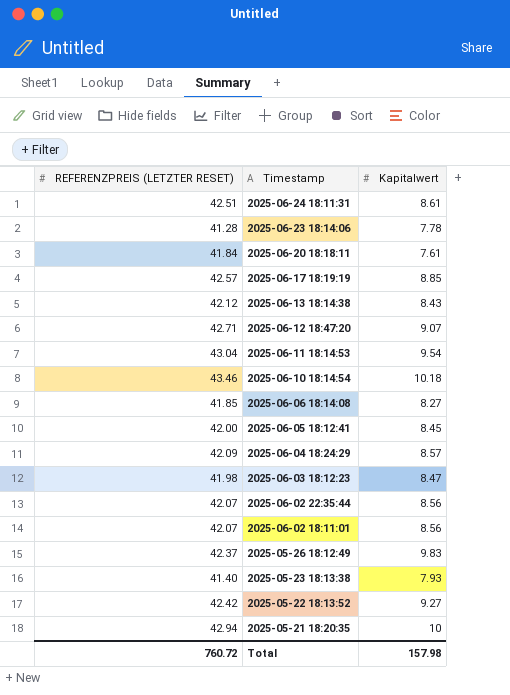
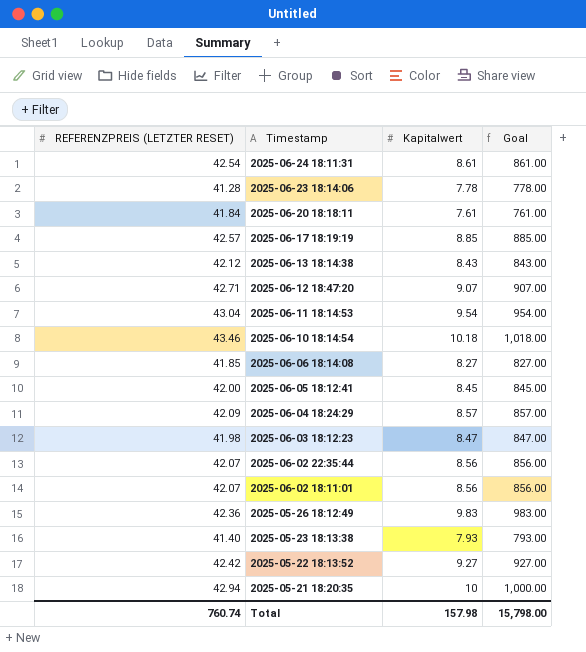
column Goal | formula: none -> [Kapitalwert] * 100
2025-06-24 18:11:31 | REFERENZPREIS (LETZTER RESET): 42.51 -> 42.54
2025-05-26 18:12:49 | REFERENZPREIS (LETZTER RESET): 42.37 -> 42.36
Total | REFERENZPREIS (LETZTER RESET): 760.72 -> 760.74

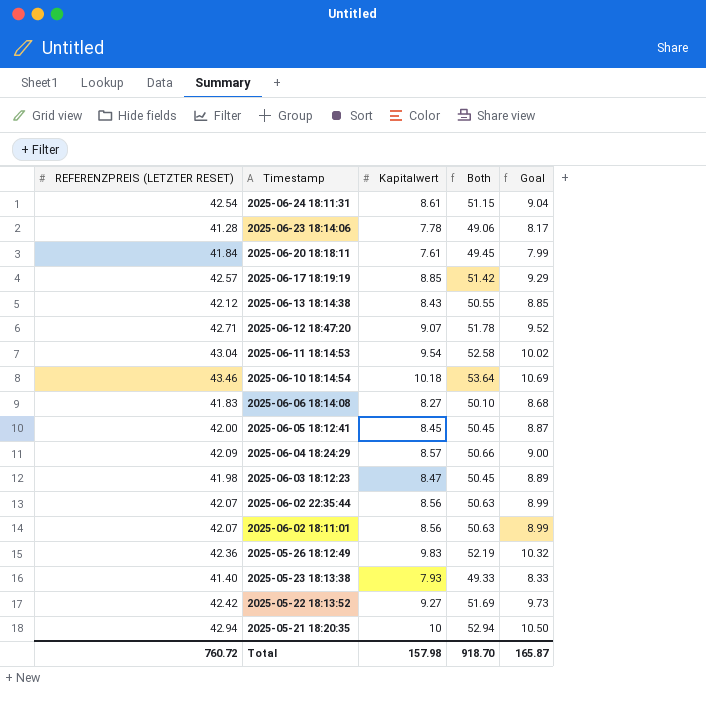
column Both | formula: none -> [REFERENZPREIS (LETZTER RESET)] + [Kapitalwert]
column Goal | formula: [Kapitalwert] * 100 -> [Kapitalwert] * 1.05
2025-06-06 18:14:08 | REFERENZPREIS (LETZTER RESET): 41.85 -> 41.83
Total | REFERENZPREIS (LETZTER RESET): 760.74 -> 760.72
Total | Goal: 15,798.00 -> 165.87

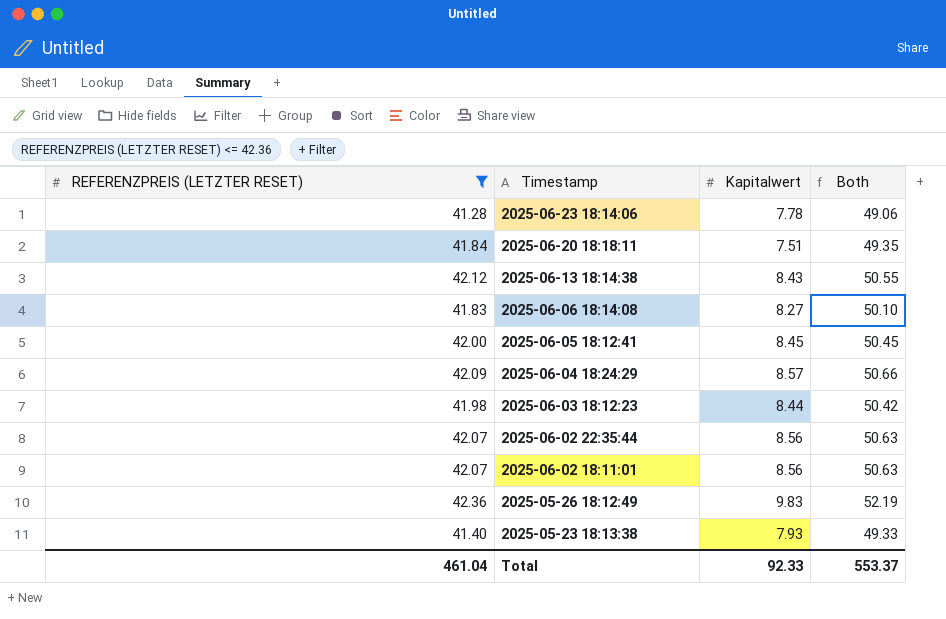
filter: none -> REFERENZPREIS (LETZTER RESET) <= 42.36
column Goal | formula: [Kapitalwert] * 1.05 -> none
2025-06-20 18:18:11 | Kapitalwert: 7.61 -> 7.51
2025-06-20 18:18:11 | Both: 49.45 -> 49.35
2025-06-03 18:12:23 | Kapitalwert: 8.47 -> 8.44
2025-06-03 18:12:23 | Both: 50.45 -> 50.42
Total | REFERENZPREIS (LETZTER RESET): 760.72 -> 461.04
Total | Kapitalwert: 157.98 -> 92.33
Total | Both: 918.70 -> 553.37

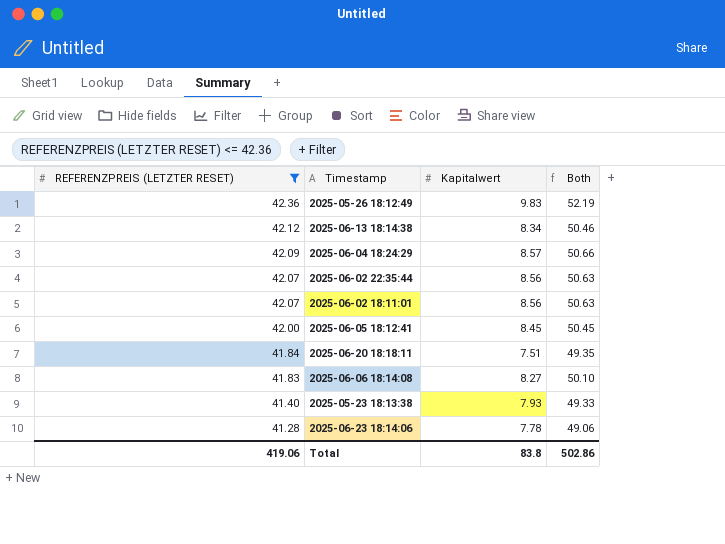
row order: Timestamp descending -> REFERENZPREIS (LETZTER RESET) descending
row 2025-06-03 18:12:23: 41.98 | 8.44 | 50.42 -> none
2025-06-13 18:14:38 | Kapitalwert: 8.43 -> 8.34
2025-06-13 18:14:38 | Both: 50.55 -> 50.46
Total | REFERENZPREIS (LETZTER RESET): 461.04 -> 419.06
Total | Kapitalwert: 92.33 -> 83.8
Total | Both: 553.37 -> 502.86

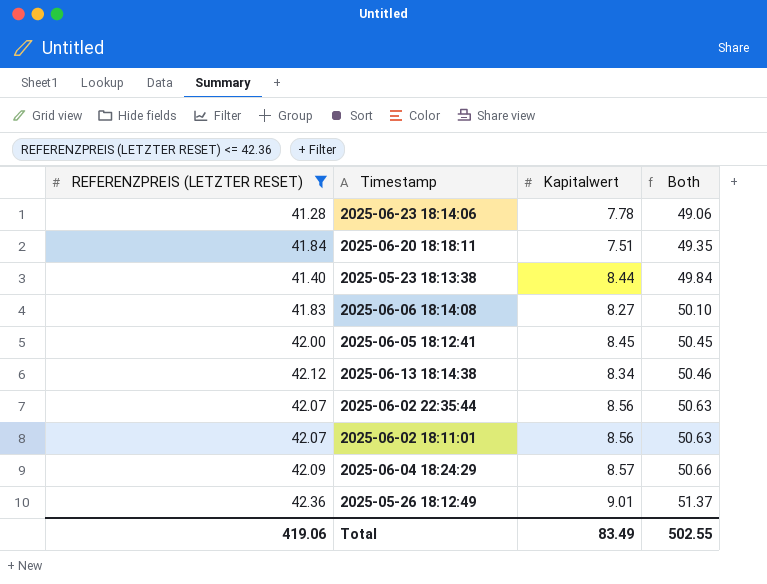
row order: REFERENZPREIS (LETZTER RESET) descending -> Both ascending
2025-05-23 18:13:38 | Kapitalwert: 7.93 -> 8.44
2025-05-23 18:13:38 | Both: 49.33 -> 49.84
2025-05-26 18:12:49 | Kapitalwert: 9.83 -> 9.01
2025-05-26 18:12:49 | Both: 52.19 -> 51.37
Total | Kapitalwert: 83.8 -> 83.49
Total | Both: 502.86 -> 502.55

